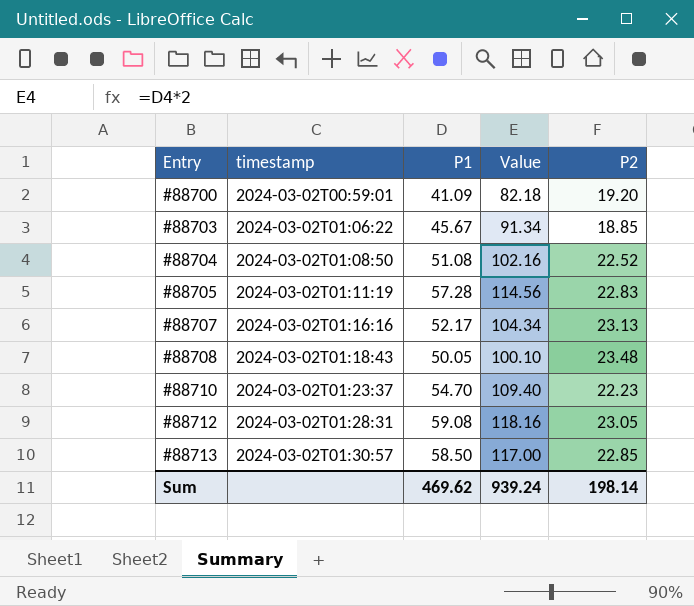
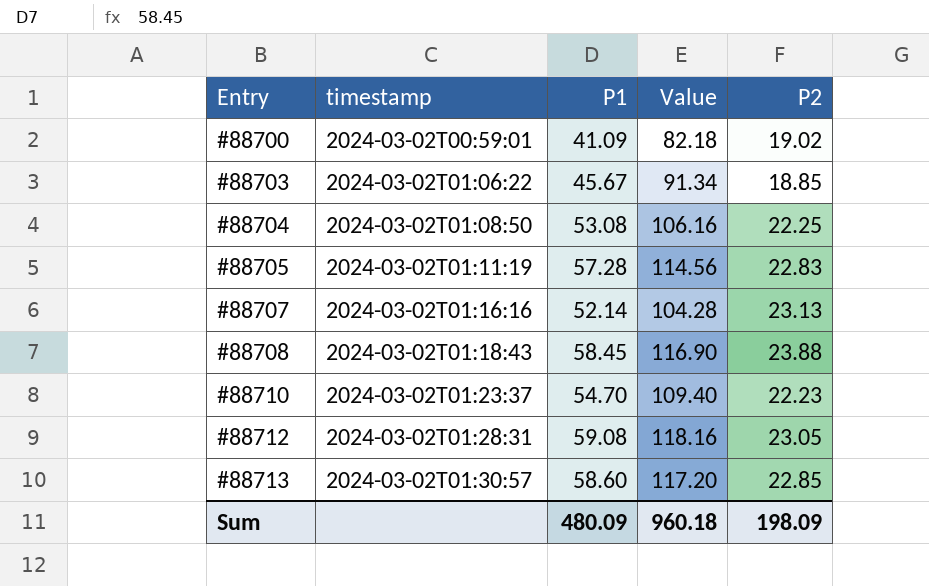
#88700 | P2: 19.20 -> 19.02
#88704 | P1: 51.08 -> 53.08
#88704 | Value: 102.16 -> 106.16
#88704 | P2: 22.52 -> 22.25
#88707 | P1: 52.17 -> 52.14
#88707 | Value: 104.34 -> 104.28
#88708 | P1: 50.05 -> 58.45
#88708 | Value: 100.10 -> 116.90
#88708 | P2: 23.48 -> 23.88
#88713 | P1: 58.50 -> 58.60
#88713 | Value: 117.00 -> 117.20
Sum | P1: 469.62 -> 480.09
Sum | Value: 939.24 -> 960.18
Sum | P2: 198.14 -> 198.09

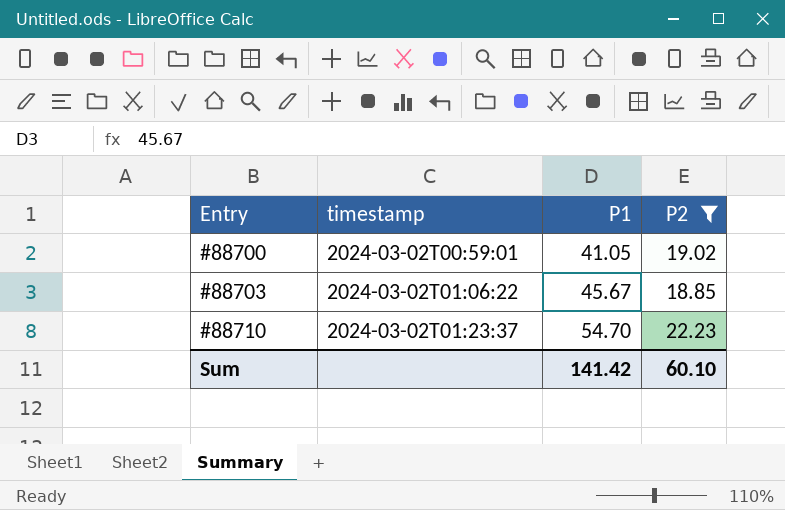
filter: none -> P2 <= 22.23
column Value | formula: [P1] * 2 -> none
#88700 | P1: 41.09 -> 41.05
Sum | P1: 480.09 -> 141.42
Sum | P2: 198.09 -> 60.10

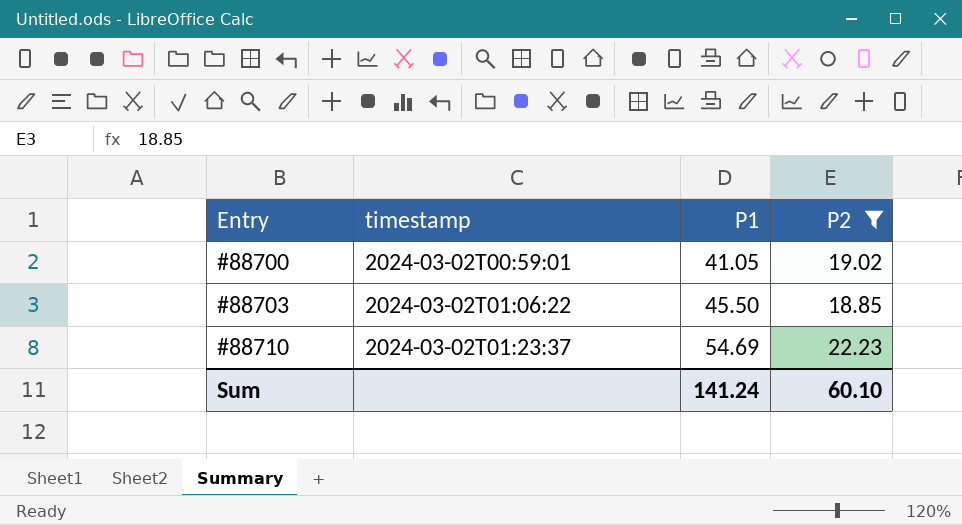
#88703 | P1: 45.67 -> 45.50
#88710 | P1: 54.70 -> 54.69
Sum | P1: 141.42 -> 141.24

